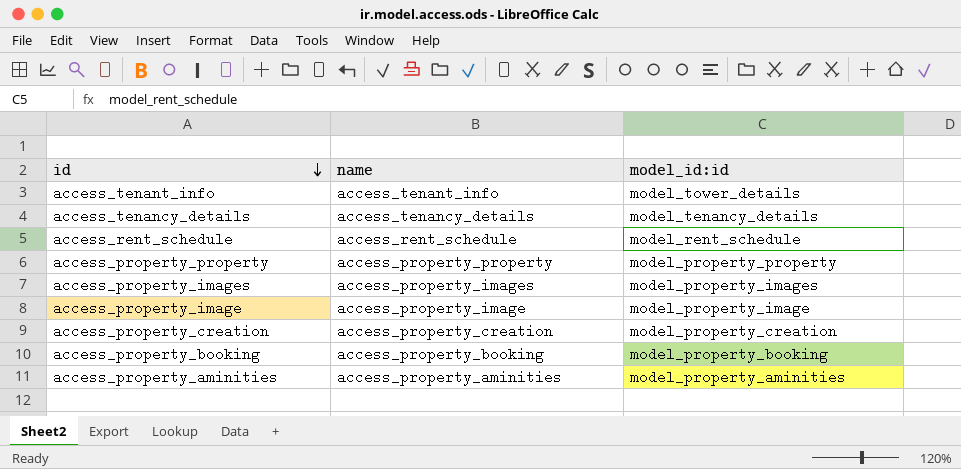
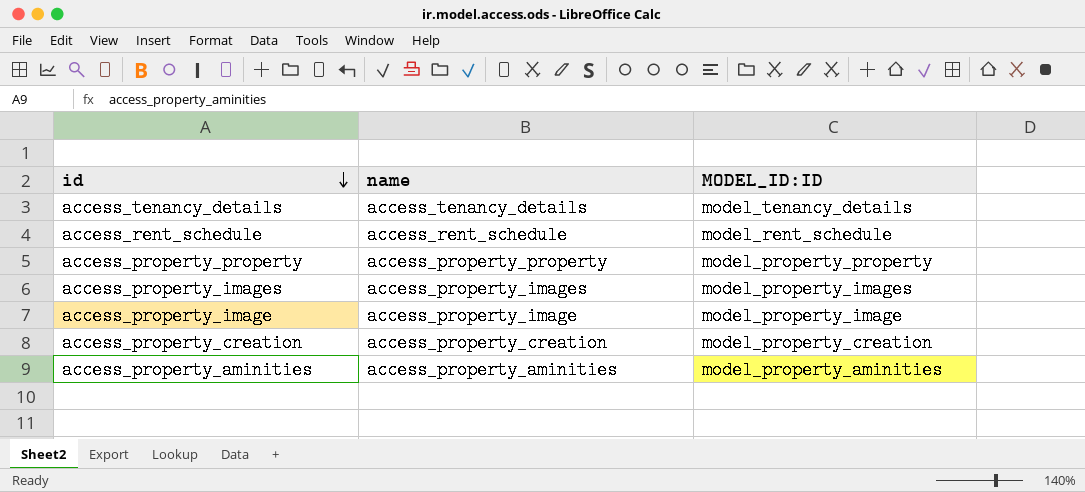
column name: model_id:id -> MODEL_ID:ID
row access_tenant_info: access_tenant_info | model_tower_details -> none
row access_property_booking: access_property_booking | model_property_booking -> none

